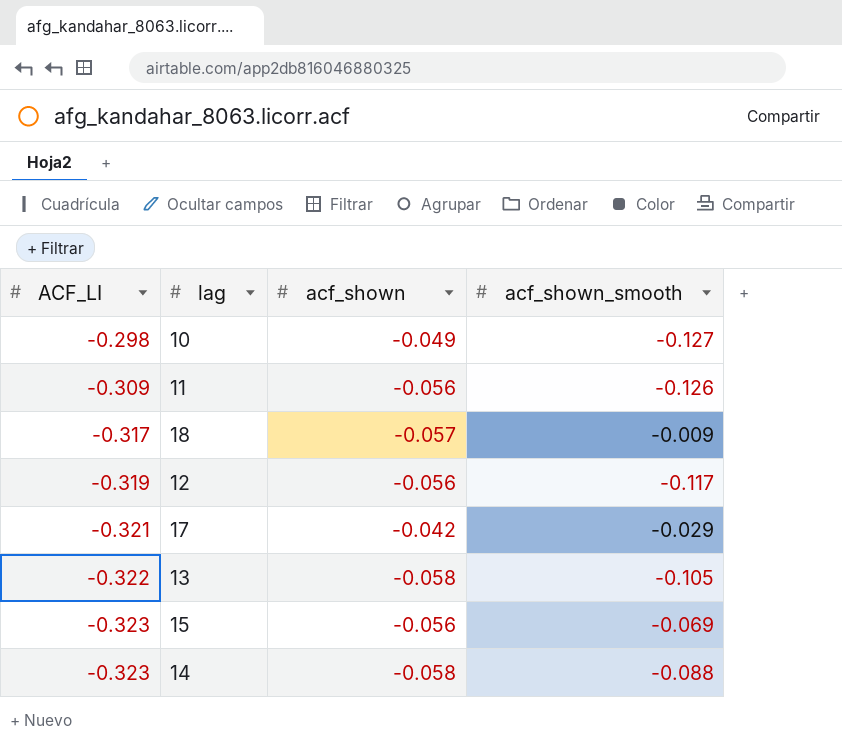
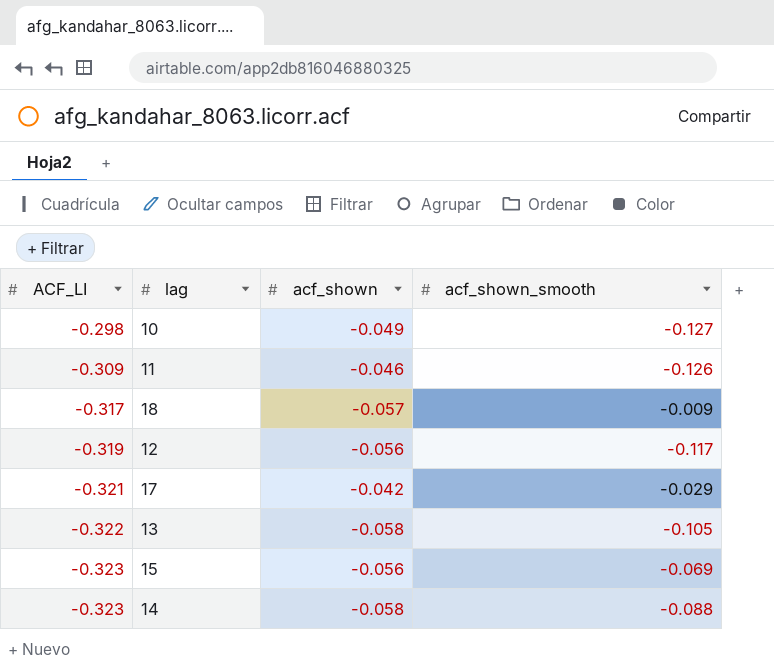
11 | acf_shown: -0.056 -> -0.046

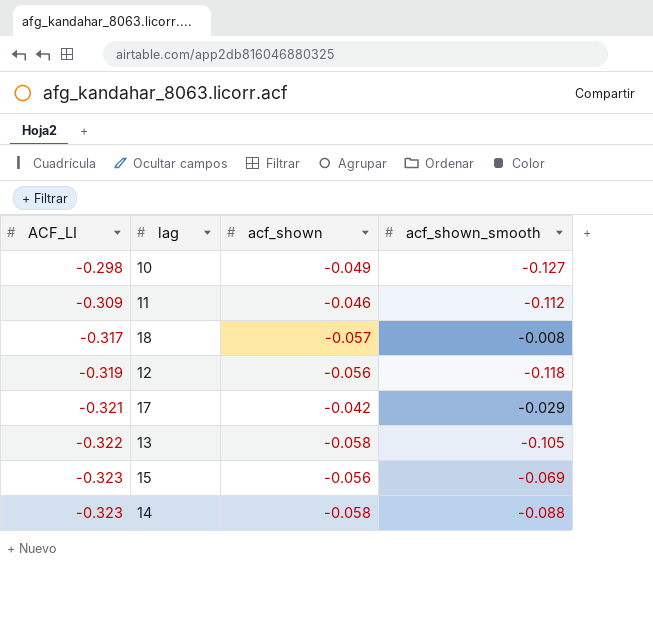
11 | acf_shown_smooth: -0.126 -> -0.112
18 | acf_shown_smooth: -0.009 -> -0.008
12 | acf_shown_smooth: -0.117 -> -0.118

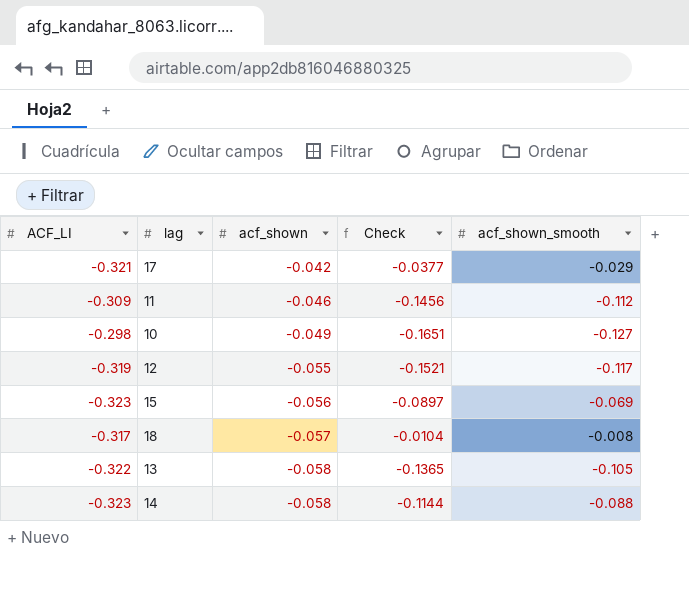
row order: ACF_LI descending -> acf_shown descending
column Check | formula: none -> [acf_shown_smooth] * 1.3
12 | acf_shown: -0.056 -> -0.055
12 | acf_shown_smooth: -0.118 -> -0.117

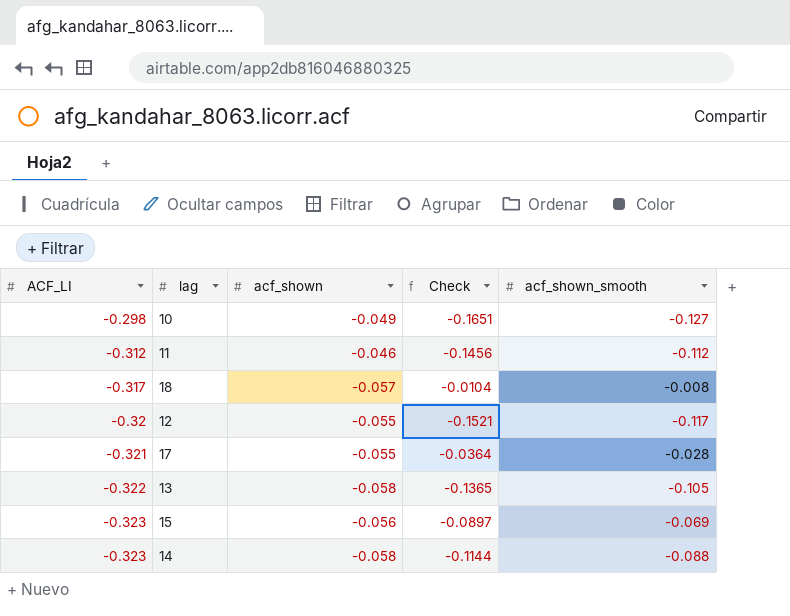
row order: acf_shown descending -> ACF_LI descending
11 | ACF_LI: -0.309 -> -0.312
12 | ACF_LI: -0.319 -> -0.32
17 | acf_shown: -0.042 -> -0.055
17 | Check: -0.0377 -> -0.0364
17 | acf_shown_smooth: -0.029 -> -0.028

